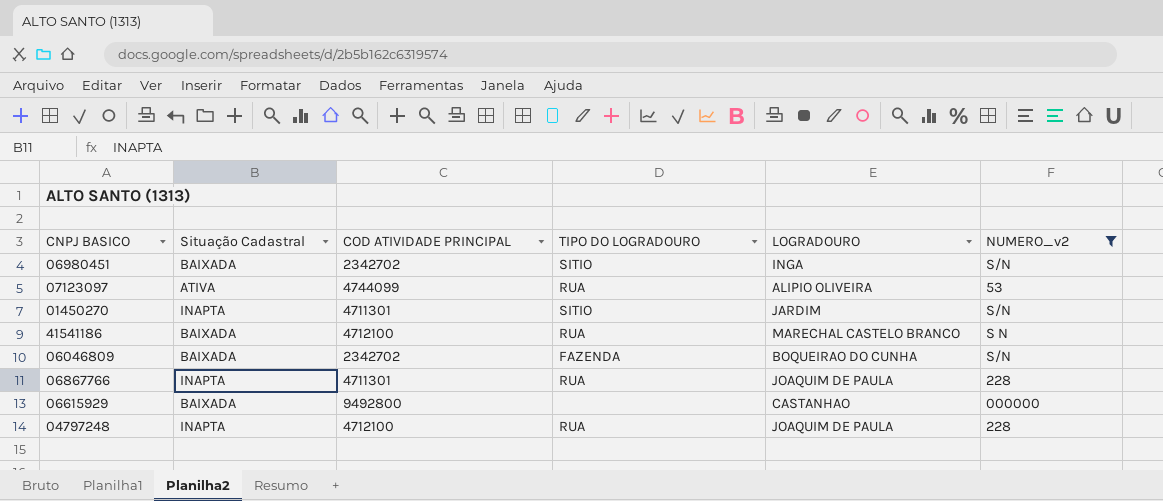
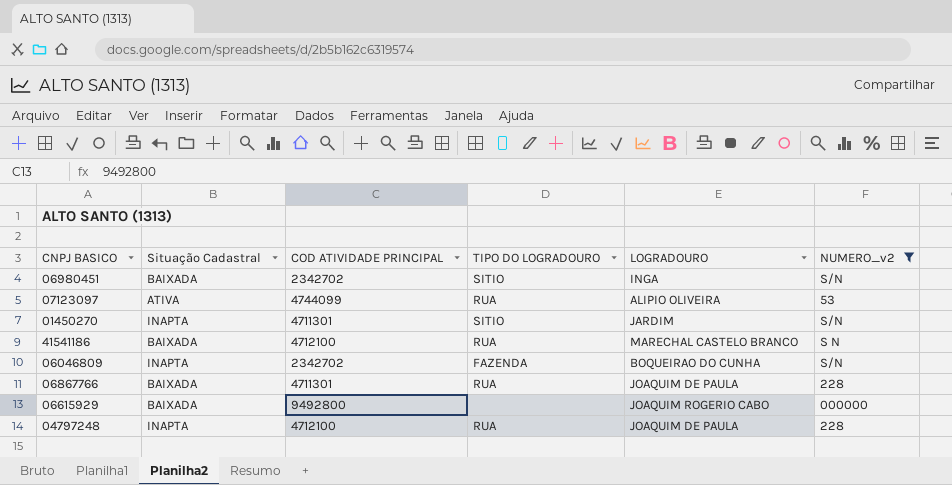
06046809 | Situação Cadastral: BAIXADA -> INAPTA
06867766 | Situação Cadastral: INAPTA -> BAIXADA
06615929 | LOGRADOURO: CASTANHAO -> JOAQUIM ROGERIO CABO

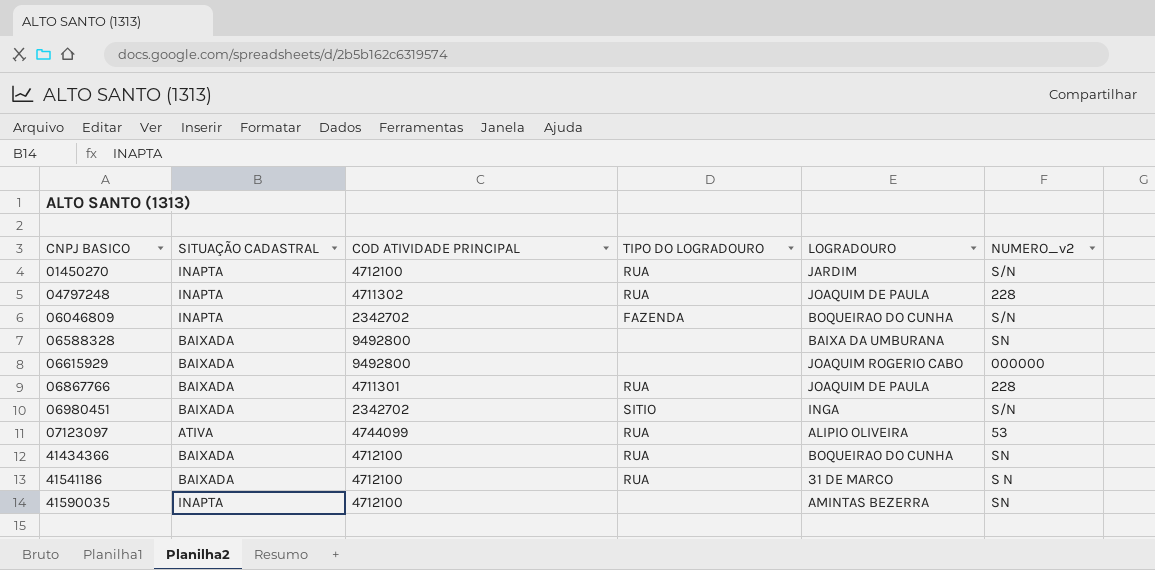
filter: NUMERO_v2 != SN -> none
row order: none -> CNPJ BASICO ascending
column name: Situação Cadastral -> SITUAÇÃO CADASTRAL
01450270 | COD ATIVIDADE PRINCIPAL: 4711301 -> 4712100
01450270 | TIPO DO LOGRADOURO: SITIO -> RUA
04797248 | COD ATIVIDADE PRINCIPAL: 4712100 -> 4711302
41541186 | LOGRADOURO: MARECHAL CASTELO BRANCO -> 31 DE MARCO

